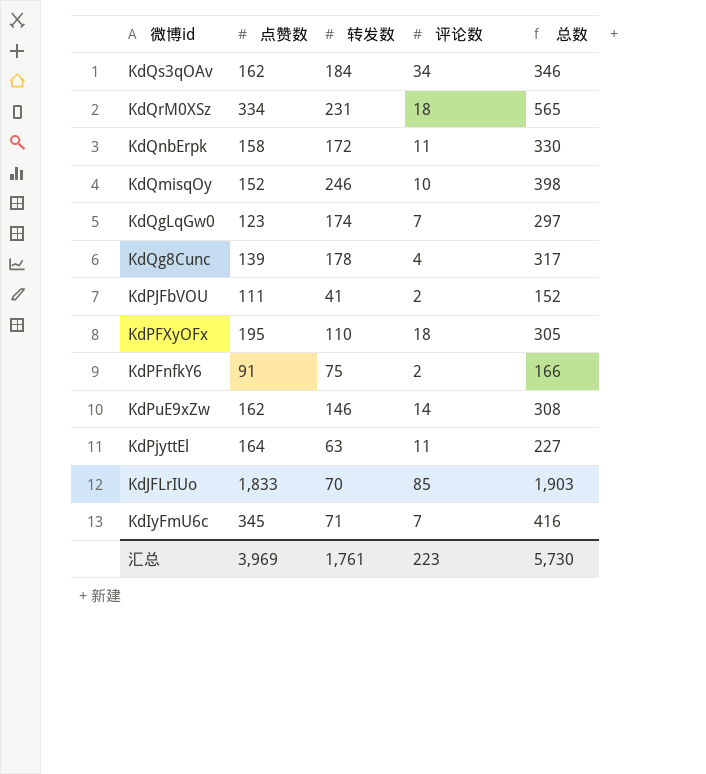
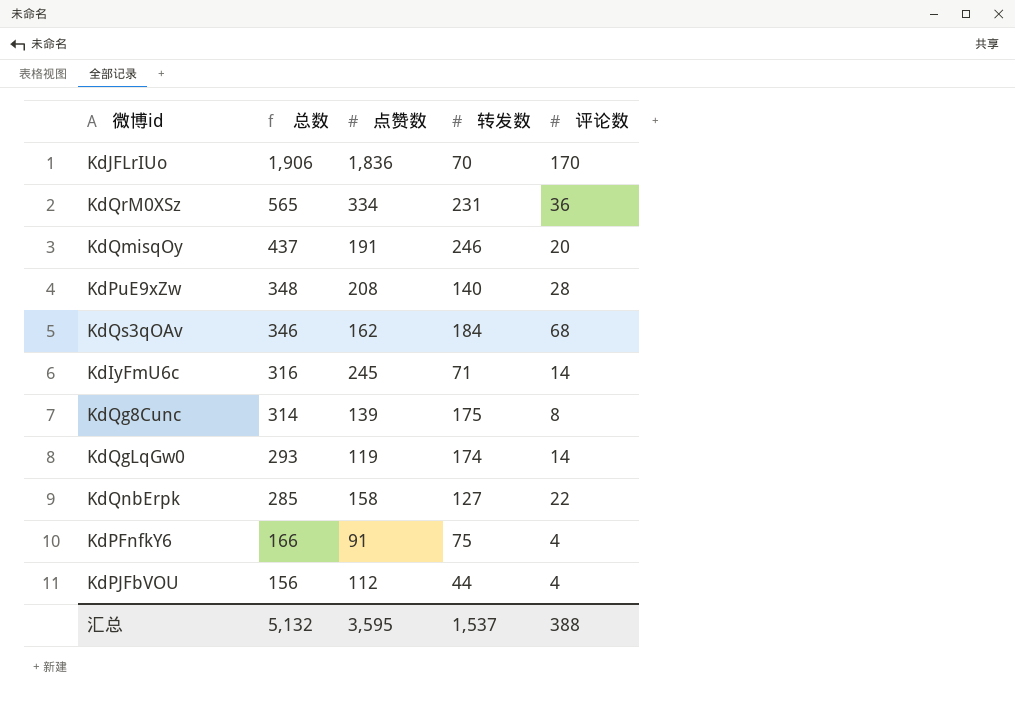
row order: none -> 总数 descending
column 总数 | position: 5 -> 2
row KdPFXyOFx: 195 | 110 | 18 | 305 -> none
row KdPjyttEl: 164 | 63 | 11 | 227 -> none
KdJFLrIUo | 总数: 1,903 -> 1,906
KdJFLrIUo | 点赞数: 1,833 -> 1,836
KdJFLrIUo | 评论数: 85 -> 170
KdQrM0XSz | 评论数: 18 -> 36
KdQmisqOy | 总数: 398 -> 437
KdQmisqOy | 点赞数: 152 -> 191
KdQmisqOy | 评论数: 10 -> 20
KdPuE9xZw | 总数: 308 -> 348
KdPuE9xZw | 点赞数: 162 -> 208
KdPuE9xZw | 转发数: 146 -> 140
KdPuE9xZw | 评论数: 14 -> 28
KdQs3qOAv | 评论数: 34 -> 68
KdIyFmU6c | 总数: 416 -> 316
KdIyFmU6c | 点赞数: 345 -> 245
KdIyFmU6c | 评论数: 7 -> 14
KdQg8Cunc | 总数: 317 -> 314
KdQg8Cunc | 转发数: 178 -> 175
KdQg8Cunc | 评论数: 4 -> 8
KdQgLqGw0 | 总数: 297 -> 293
KdQgLqGw0 | 点赞数: 123 -> 119
KdQgLqGw0 | 评论数: 7 -> 14
KdQnbErpk | 总数: 330 -> 285
KdQnbErpk | 转发数: 172 -> 127
KdQnbErpk | 评论数: 11 -> 22
KdPFnfkY6 | 评论数: 2 -> 4
KdPJFbVOU | 总数: 152 -> 156
KdPJFbVOU | 点赞数: 111 -> 112
KdPJFbVOU | 转发数: 41 -> 44
KdPJFbVOU | 评论数: 2 -> 4
汇总 | 总数: 5,730 -> 5,132
汇总 | 点赞数: 3,969 -> 3,595
汇总 | 转发数: 1,761 -> 1,537
汇总 | 评论数: 223 -> 388

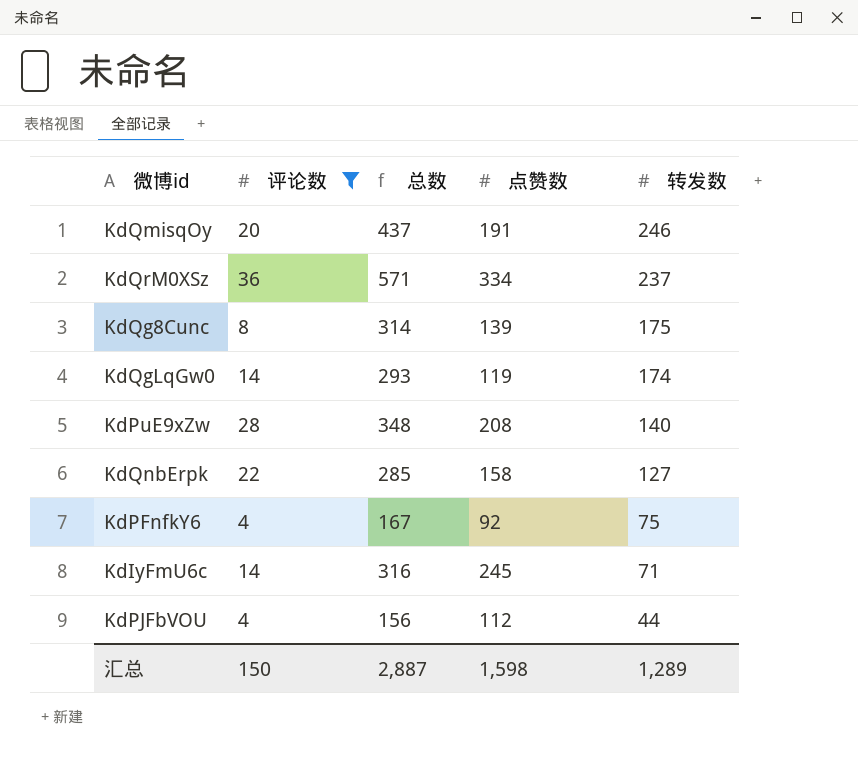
filter: none -> 评论数 <= 36
row order: 总数 descending -> 转发数 descending
column 评论数 | position: 5 -> 2
KdQrM0XSz | 总数: 565 -> 571
KdQrM0XSz | 转发数: 231 -> 237
KdPFnfkY6 | 总数: 166 -> 167
KdPFnfkY6 | 点赞数: 91 -> 92
汇总 | 评论数: 388 -> 150
汇总 | 总数: 5,132 -> 2,887
汇总 | 点赞数: 3,595 -> 1,598
汇总 | 转发数: 1,537 -> 1,289

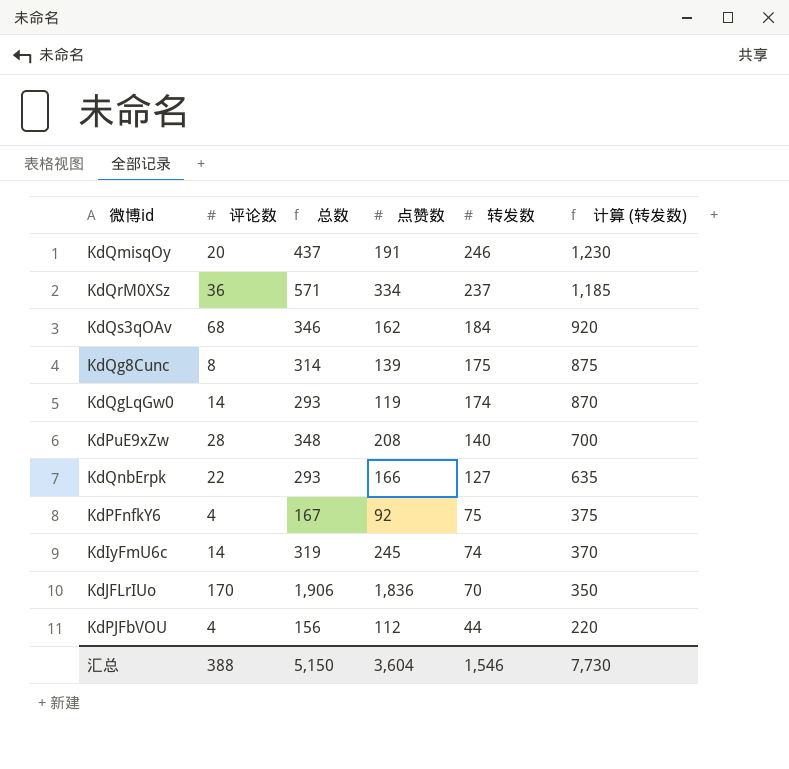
filter: 评论数 <= 36 -> none
column 计算 (转发数) | formula: none -> [转发数] * 5
KdQnbErpk | 总数: 285 -> 293
KdQnbErpk | 点赞数: 158 -> 166
KdIyFmU6c | 总数: 316 -> 319
KdIyFmU6c | 转发数: 71 -> 74
汇总 | 评论数: 150 -> 388
汇总 | 总数: 2,887 -> 5,150
汇总 | 点赞数: 1,598 -> 3,604
汇总 | 转发数: 1,289 -> 1,546

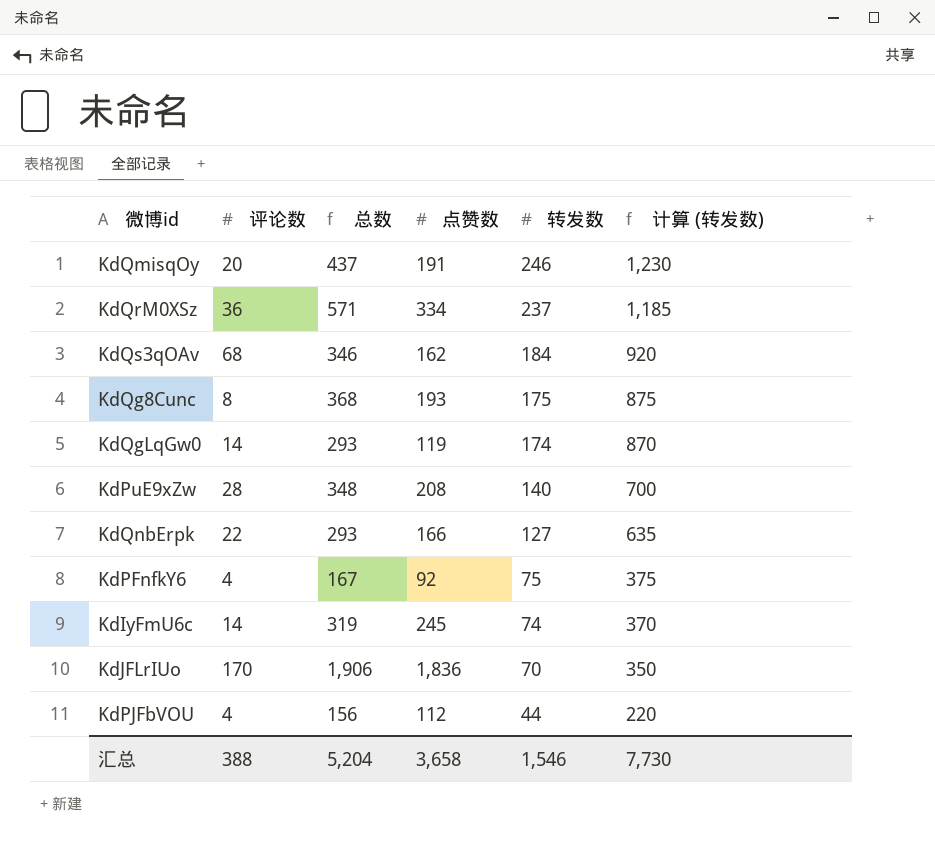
KdQg8Cunc | 总数: 314 -> 368
KdQg8Cunc | 点赞数: 139 -> 193
汇总 | 总数: 5,150 -> 5,204
汇总 | 点赞数: 3,604 -> 3,658

